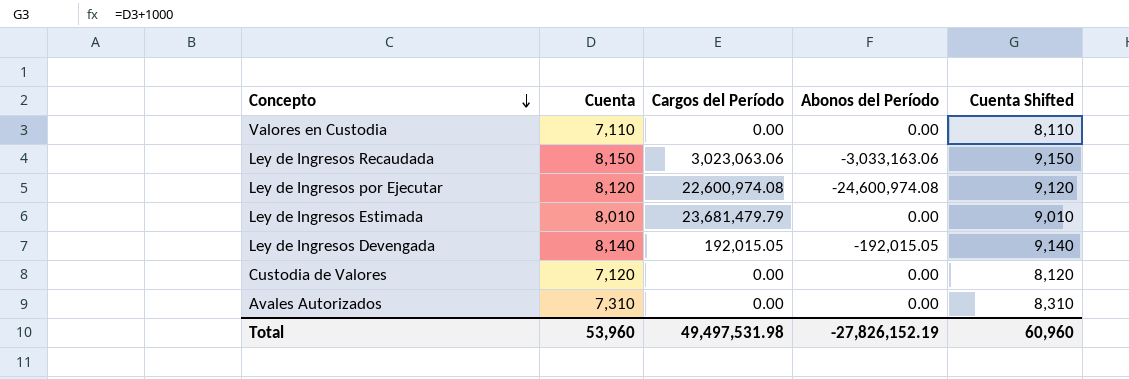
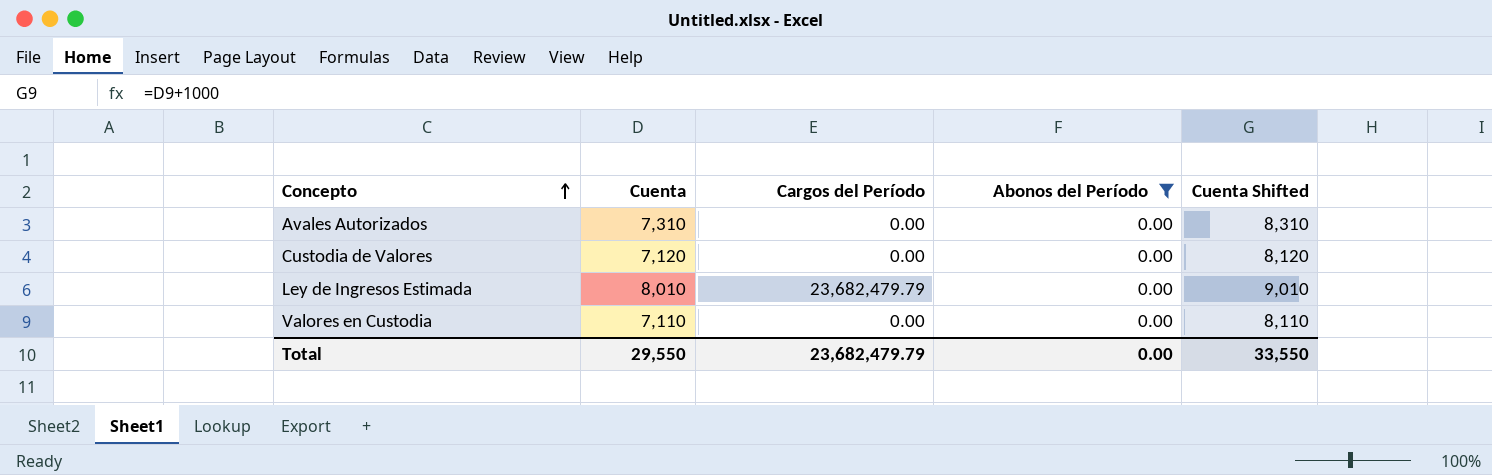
filter: none -> Abonos del Período = 0.00
row order: Concepto descending -> Concepto ascending
Ley de Ingresos Estimada | Cargos del Período: 23,681,479.79 -> 23,682,479.79
Total | Cuenta: 53,960 -> 29,550
Total | Cargos del Período: 49,497,531.98 -> 23,682,479.79
Total | Abonos del Período: -27,826,152.19 -> 0.00
Total | Cuenta Shifted: 60,960 -> 33,550

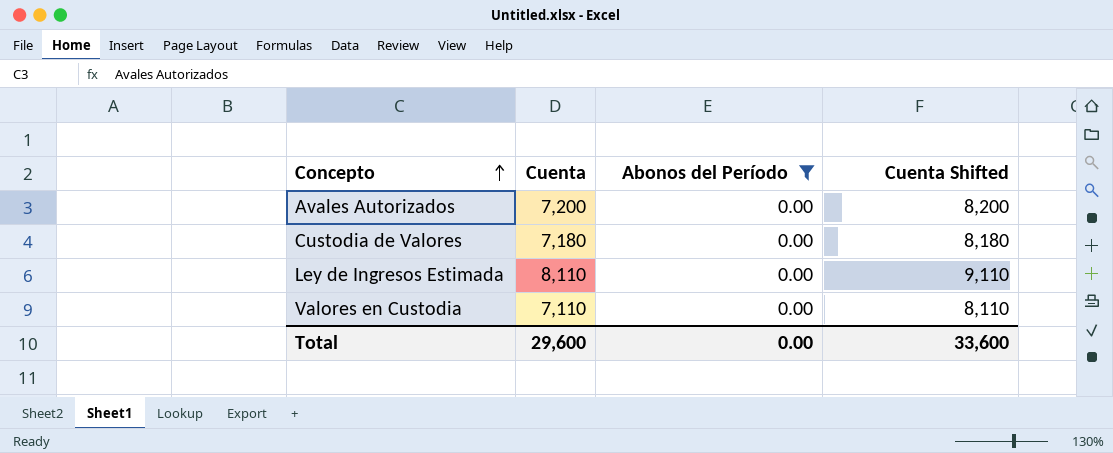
column Cargos del Período | position: 3 -> none
Avales Autorizados | Cuenta: 7,310 -> 7,200
Avales Autorizados | Cuenta Shifted: 8,310 -> 8,200
Custodia de Valores | Cuenta: 7,120 -> 7,180
Custodia de Valores | Cuenta Shifted: 8,120 -> 8,180
Ley de Ingresos Estimada | Cuenta: 8,010 -> 8,110
Ley de Ingresos Estimada | Cuenta Shifted: 9,010 -> 9,110
Total | Cuenta: 29,550 -> 29,600
Total | Cuenta Shifted: 33,550 -> 33,600

